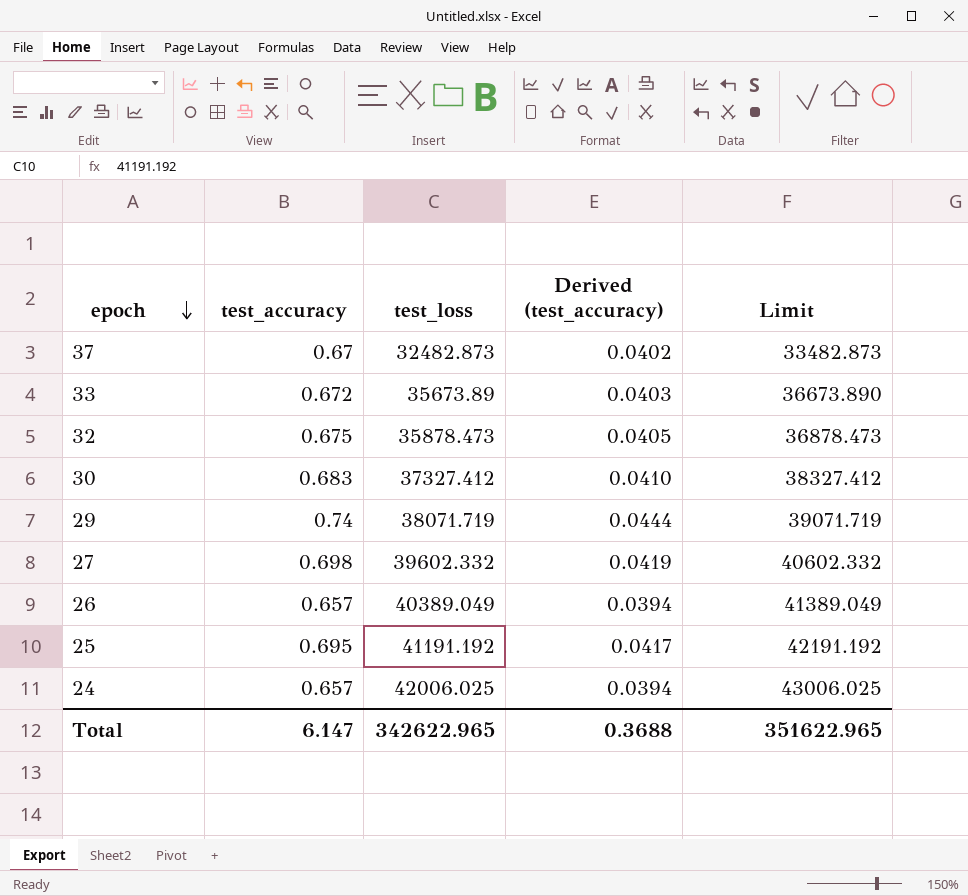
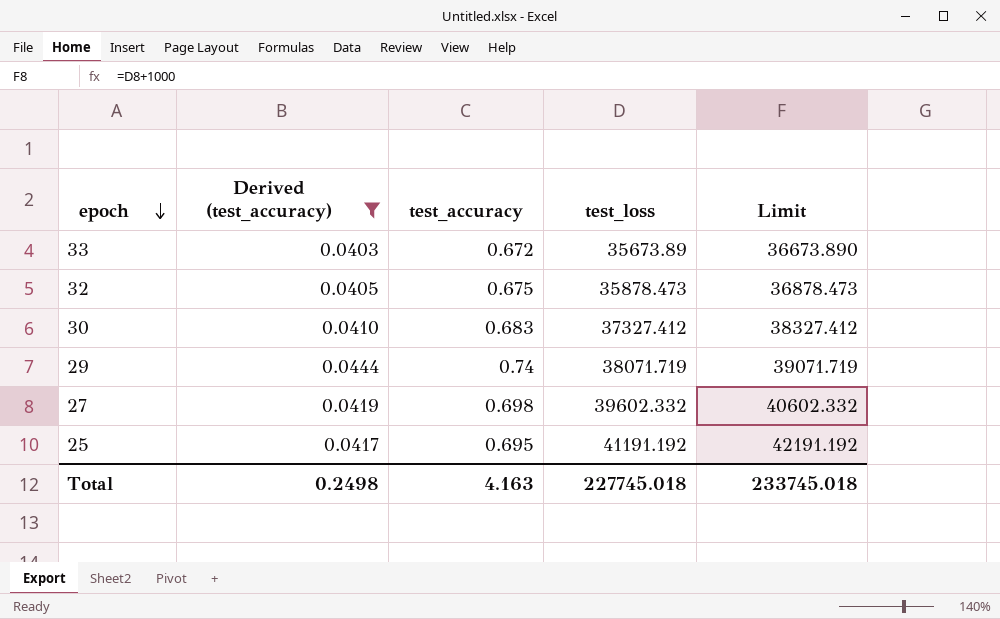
filter: none -> Derived (test_accuracy) >= 0.0403
column Derived (test_accuracy) | position: 4 -> 2
Total | Derived (test_accuracy): 0.3688 -> 0.2498
Total | test_accuracy: 6.147 -> 4.163
Total | test_loss: 342622.965 -> 227745.018
Total | Limit: 351622.965 -> 233745.018

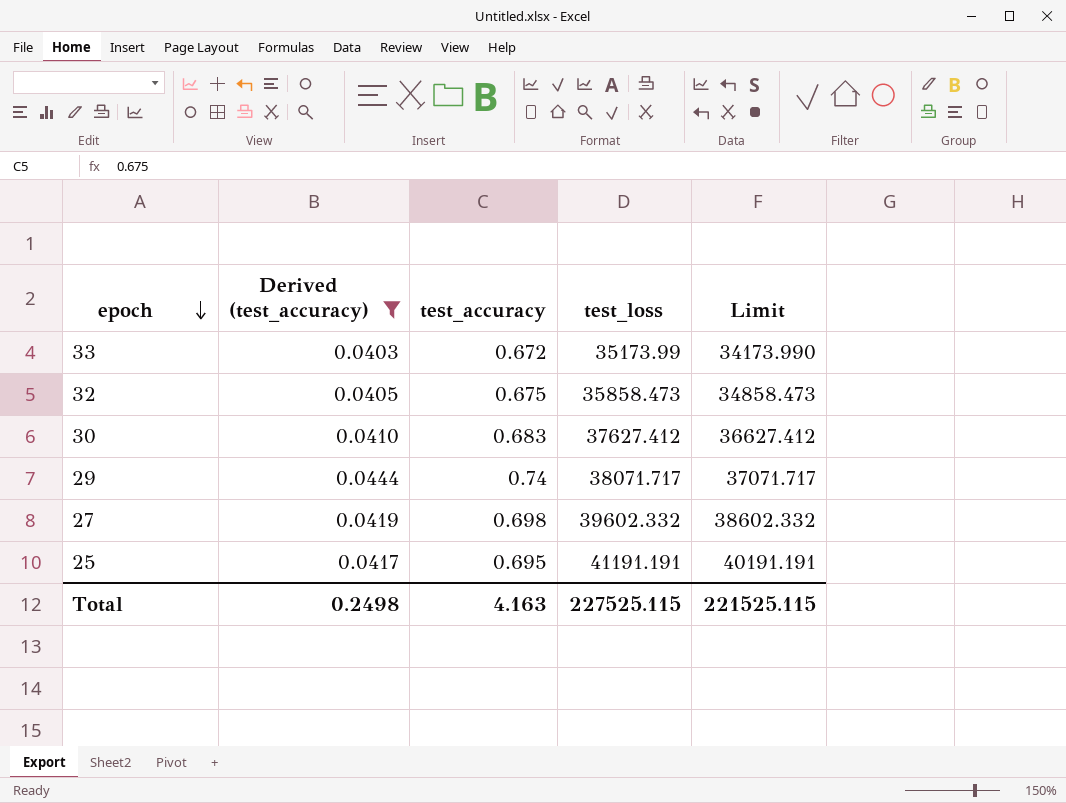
column Limit | formula: [test_loss] + 1000 -> [test_loss] - 1000
33 | test_loss: 35673.89 -> 35173.99
32 | test_loss: 35878.473 -> 35858.473
30 | test_loss: 37327.412 -> 37627.412
29 | test_loss: 38071.719 -> 38071.717
25 | test_loss: 41191.192 -> 41191.191
Total | test_loss: 227745.018 -> 227525.115
Total | Limit: 233745.018 -> 221525.115

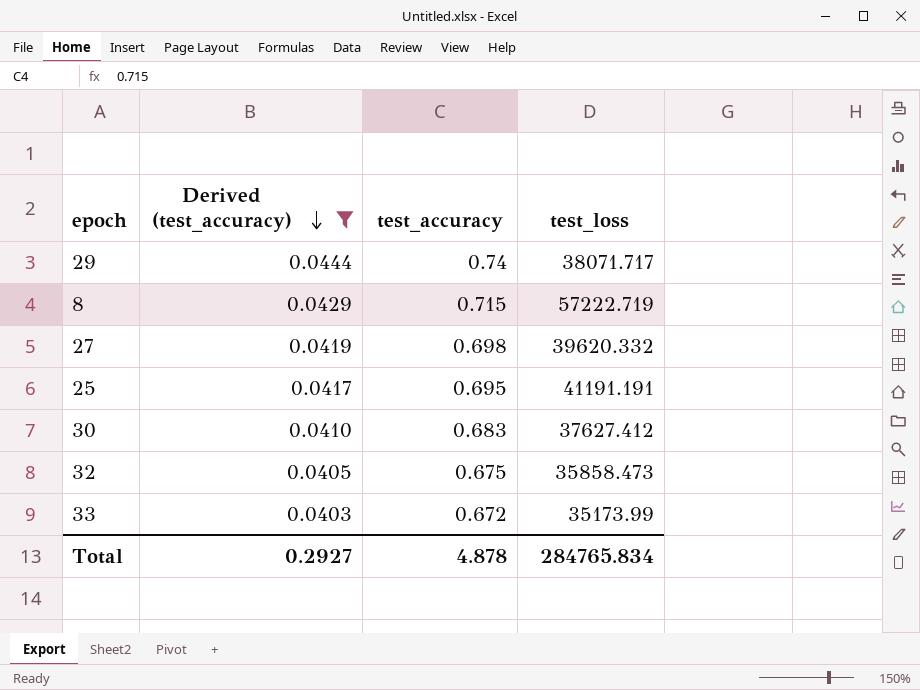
row order: epoch descending -> Derived (test_accuracy) descending
column Limit | formula: [test_loss] - 1000 -> none
row 8: none -> 0.0429 | 0.715 | 57222.719
27 | test_loss: 39602.332 -> 39620.332
Total | Derived (test_accuracy): 0.2498 -> 0.2927
Total | test_accuracy: 4.163 -> 4.878
Total | test_loss: 227525.115 -> 284765.834

